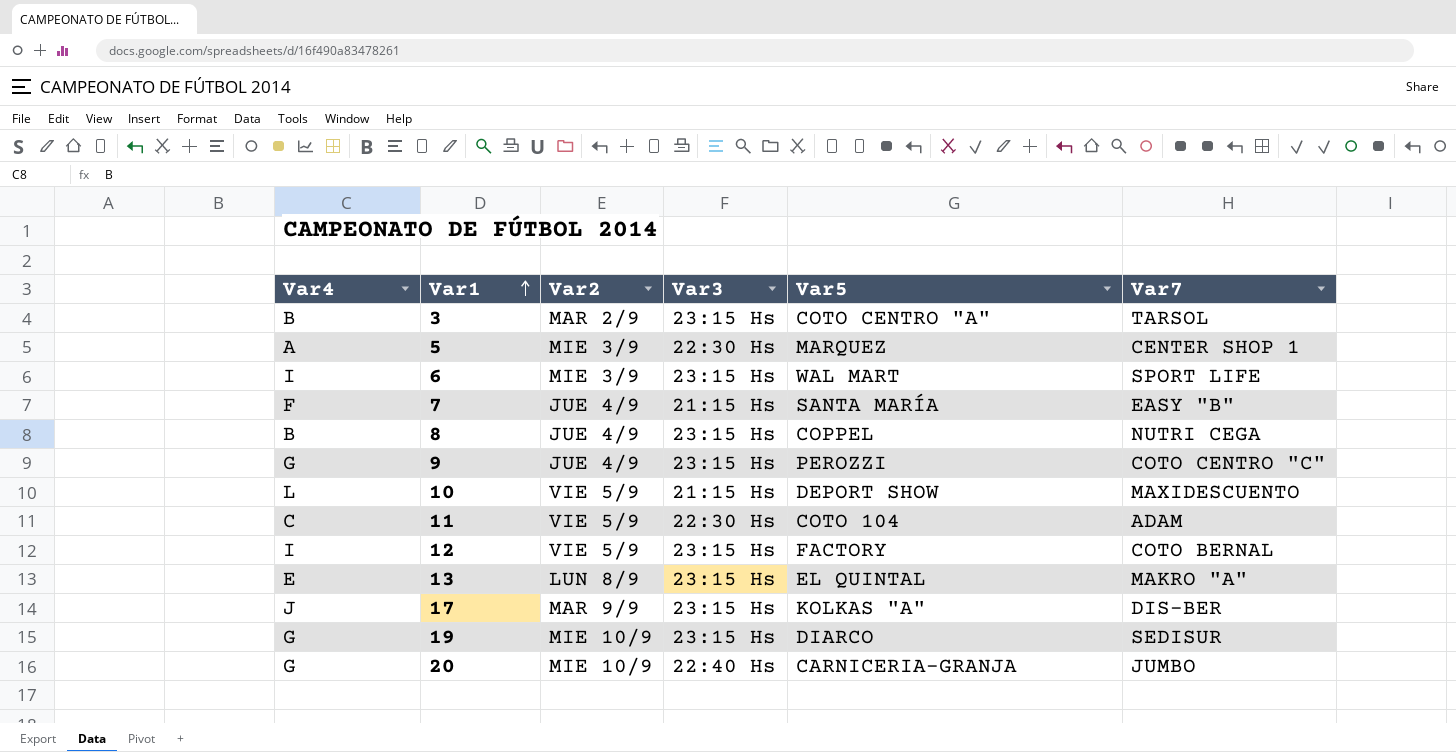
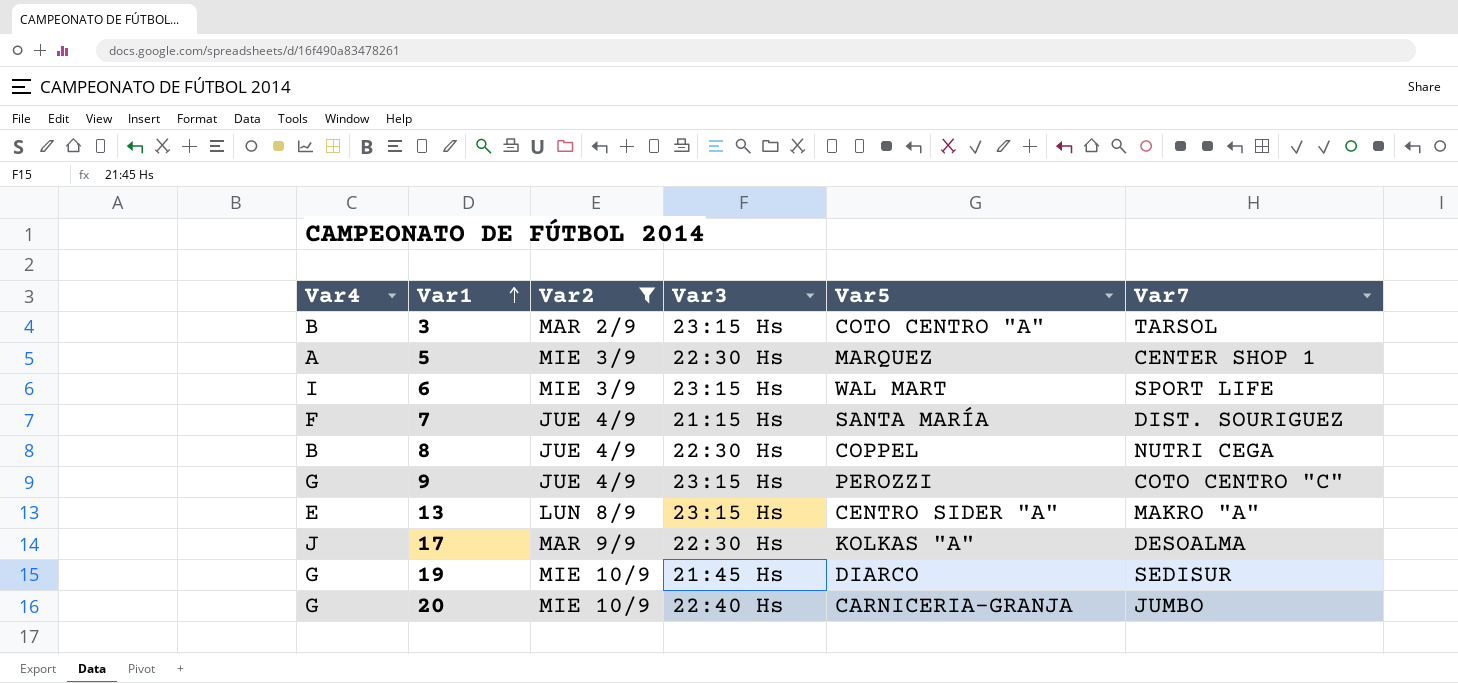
filter: none -> Var2 != VIE 5/9
7 | Var7: EASY "B" -> DIST. SOURIGUEZ
8 | Var3: 23:15 Hs -> 22:30 Hs
13 | Var5: EL QUINTAL -> CENTRO SIDER "A"
17 | Var3: 23:15 Hs -> 22:30 Hs
17 | Var7: DIS-BER -> DESOALMA
19 | Var3: 23:15 Hs -> 21:45 Hs

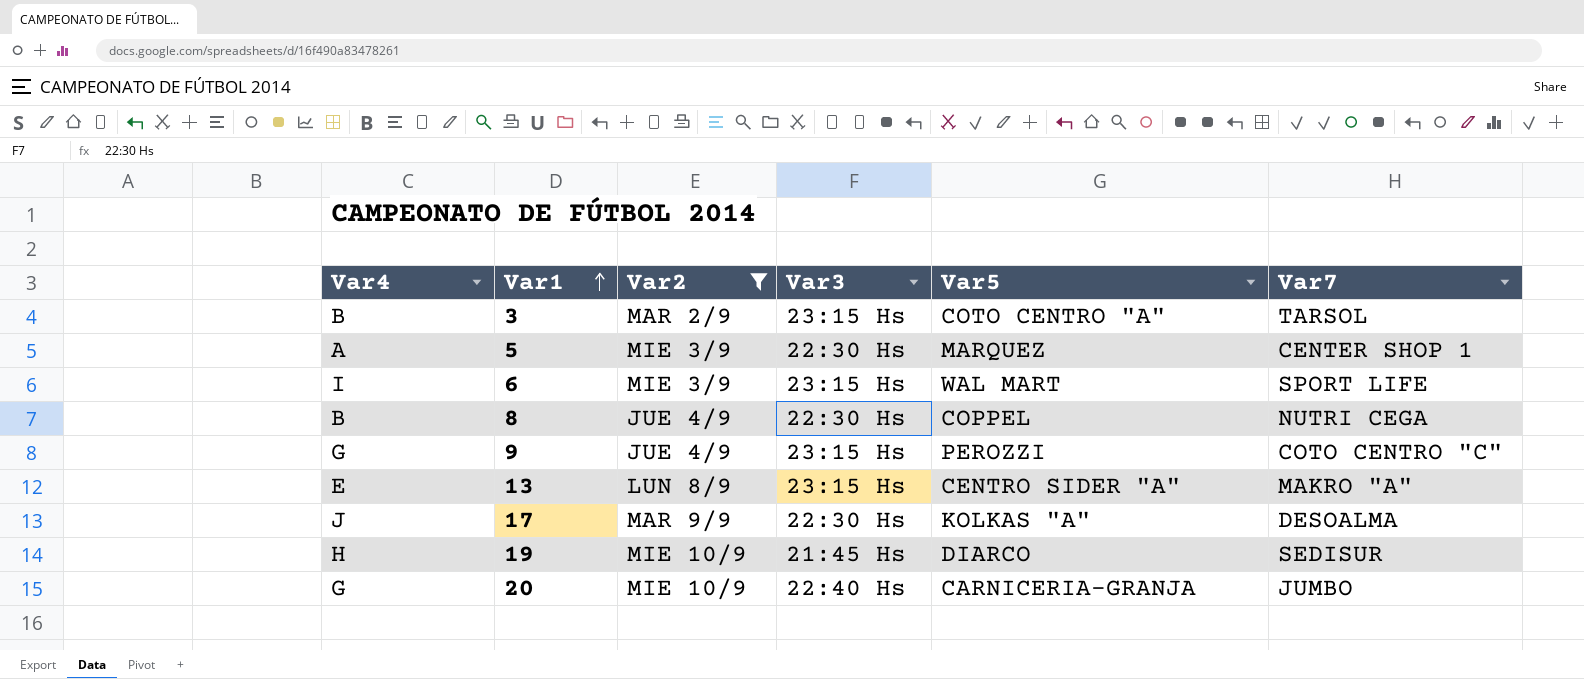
row 7: F | JUE 4/9 | 21:15 Hs | SANTA MARÍA | DIST. SOURIGUEZ -> none
19 | Var4: G -> H

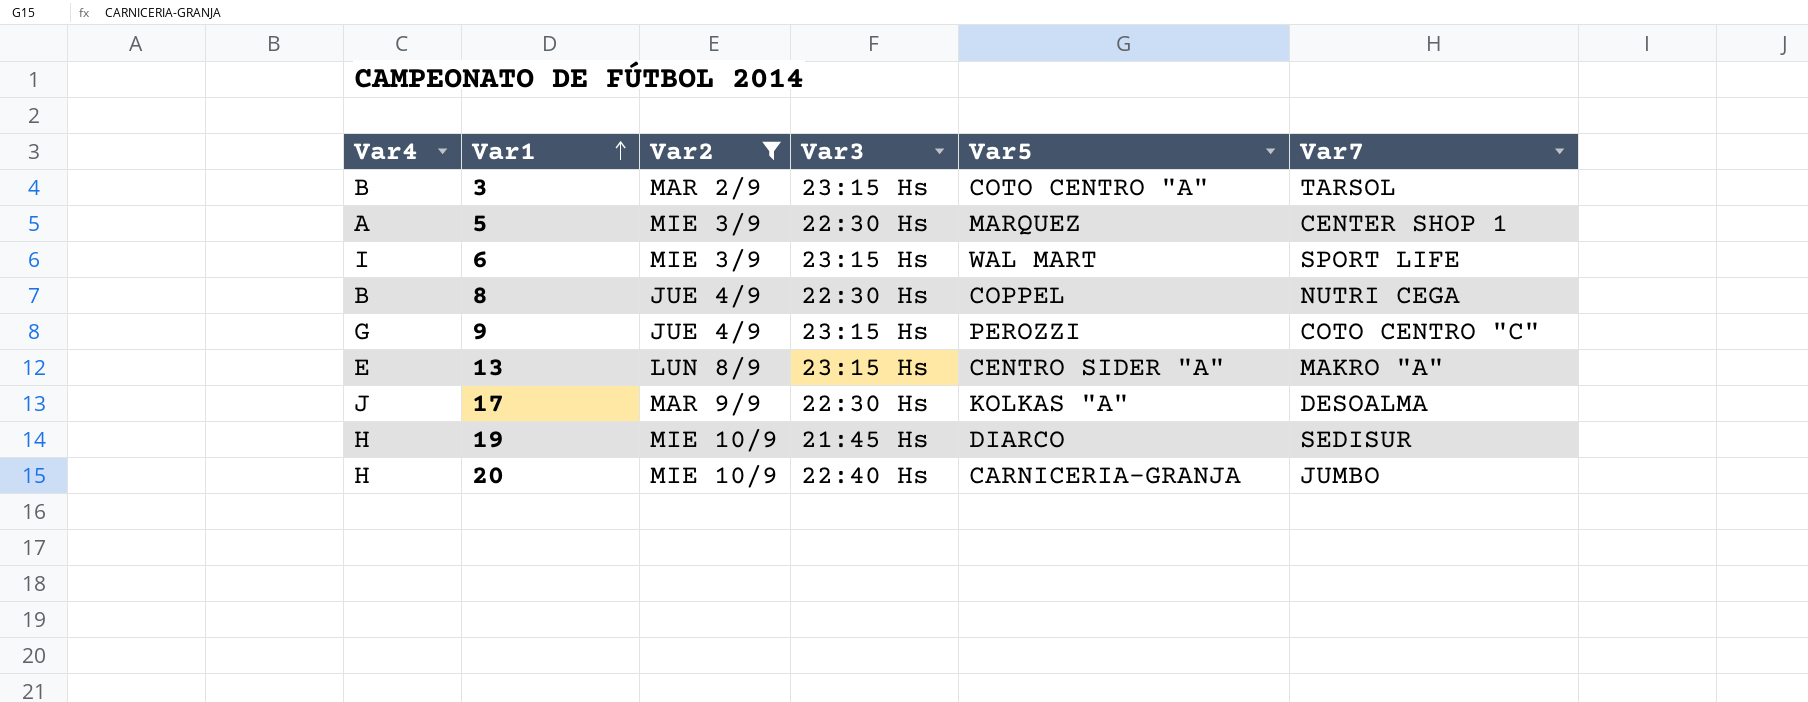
20 | Var4: G -> H

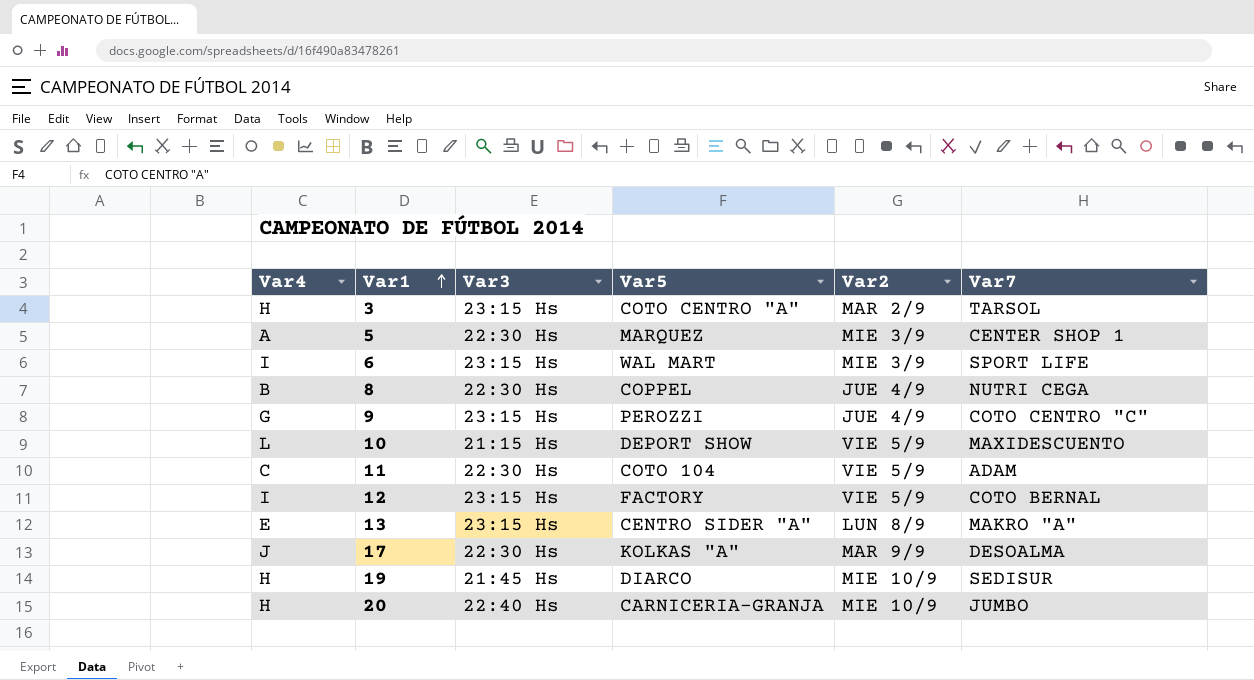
filter: Var2 != VIE 5/9 -> none
column Var2 | position: 3 -> 5
3 | Var4: B -> H

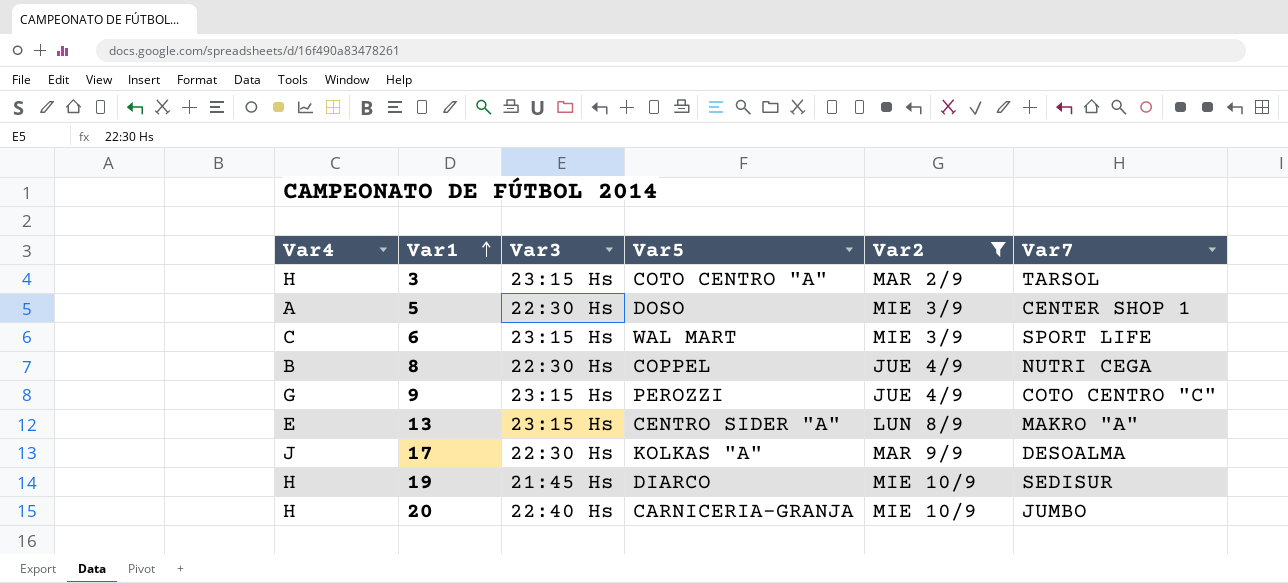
filter: none -> Var2 != VIE 5/9
5 | Var5: MARQUEZ -> DOSO
6 | Var4: I -> C

